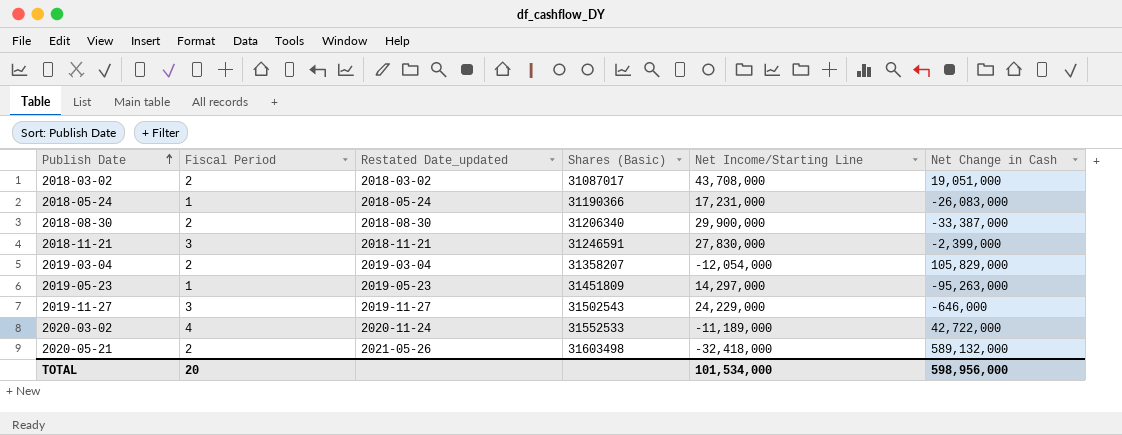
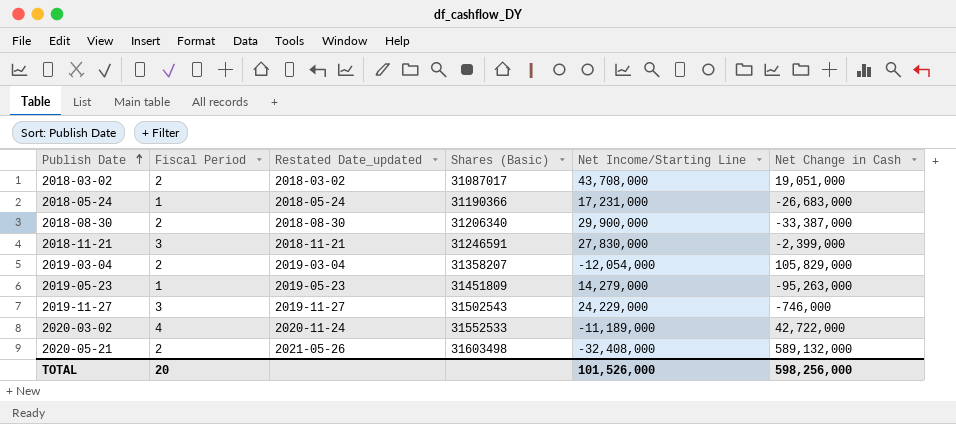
2018-05-24 | Net Change in Cash: -26,083,000 -> -26,683,000
2019-05-23 | Net Income/Starting Line: 14,297,000 -> 14,279,000
2019-11-27 | Net Change in Cash: -646,000 -> -746,000
2020-05-21 | Net Income/Starting Line: -32,418,000 -> -32,408,000
TOTAL | Net Income/Starting Line: 101,534,000 -> 101,526,000
TOTAL | Net Change in Cash: 598,956,000 -> 598,256,000

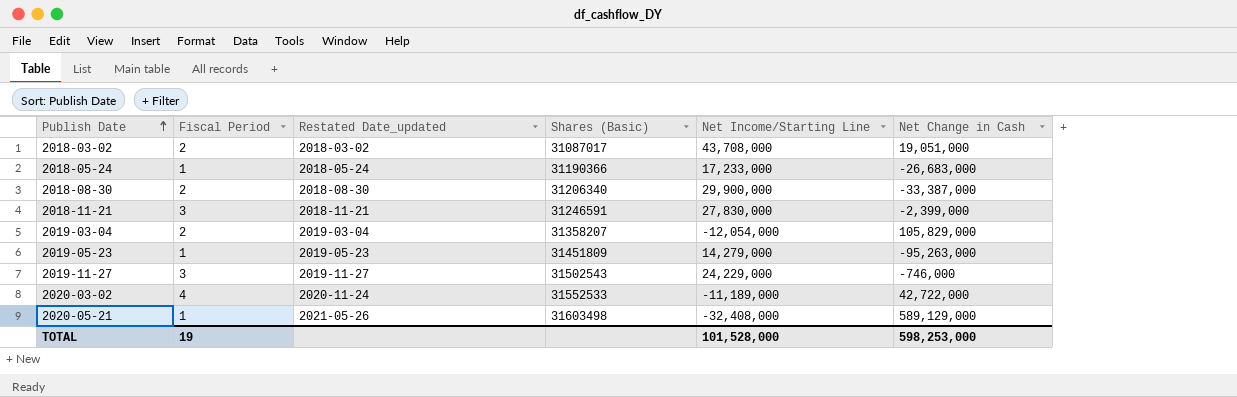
2018-05-24 | Net Income/Starting Line: 17,231,000 -> 17,233,000
2020-05-21 | Fiscal Period: 2 -> 1
2020-05-21 | Net Change in Cash: 589,132,000 -> 589,129,000
TOTAL | Fiscal Period: 20 -> 19
TOTAL | Net Income/Starting Line: 101,526,000 -> 101,528,000
TOTAL | Net Change in Cash: 598,256,000 -> 598,253,000

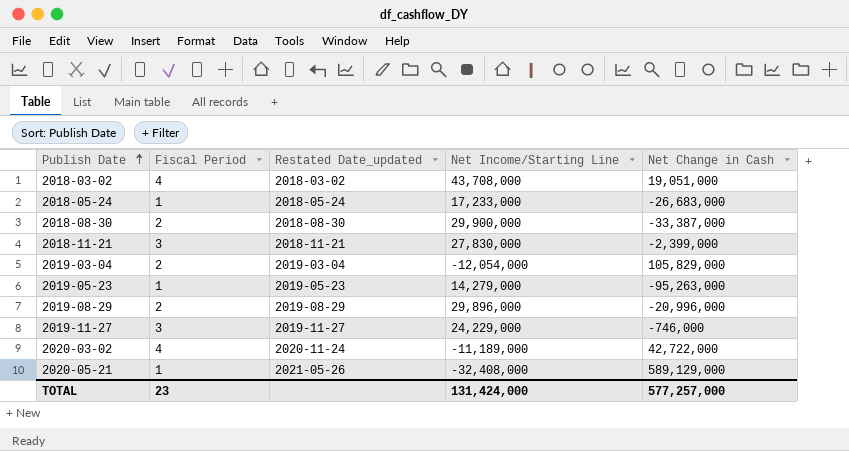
column Shares (Basic) | position: 4 -> none
2018-03-02 | Fiscal Period: 2 -> 4
row 2019-08-29: none -> 2 | 2019-08-29 | 29,896,000 | -20,996,000
TOTAL | Fiscal Period: 19 -> 23
TOTAL | Net Income/Starting Line: 101,528,000 -> 131,424,000
TOTAL | Net Change in Cash: 598,253,000 -> 577,257,000

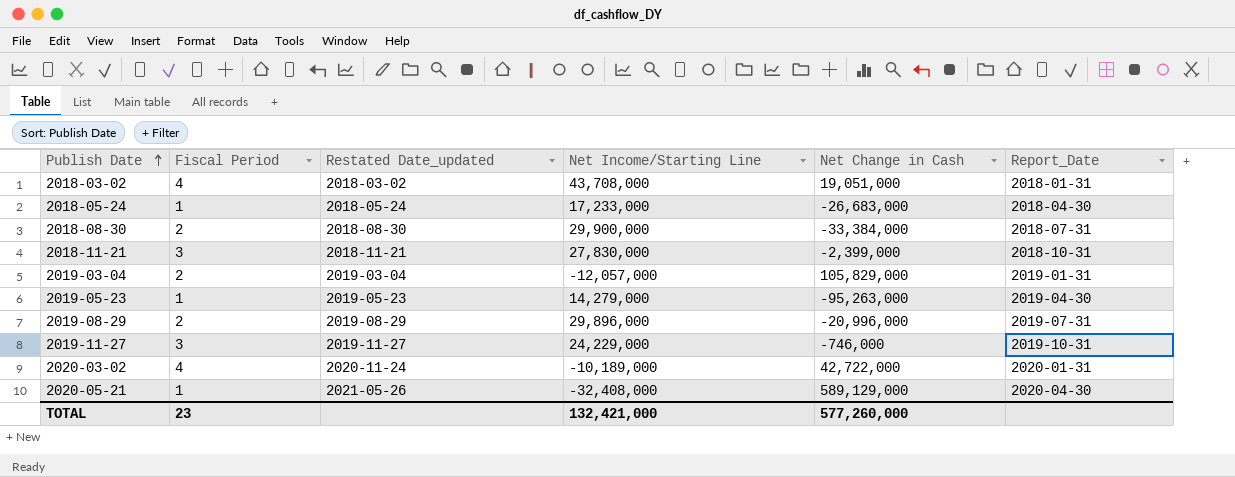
column Report_Date | position: none -> 6
2018-08-30 | Net Change in Cash: -33,387,000 -> -33,384,000
2019-03-04 | Net Income/Starting Line: -12,054,000 -> -12,057,000
2020-03-02 | Net Income/Starting Line: -11,189,000 -> -10,189,000
TOTAL | Net Income/Starting Line: 131,424,000 -> 132,421,000
TOTAL | Net Change in Cash: 577,257,000 -> 577,260,000

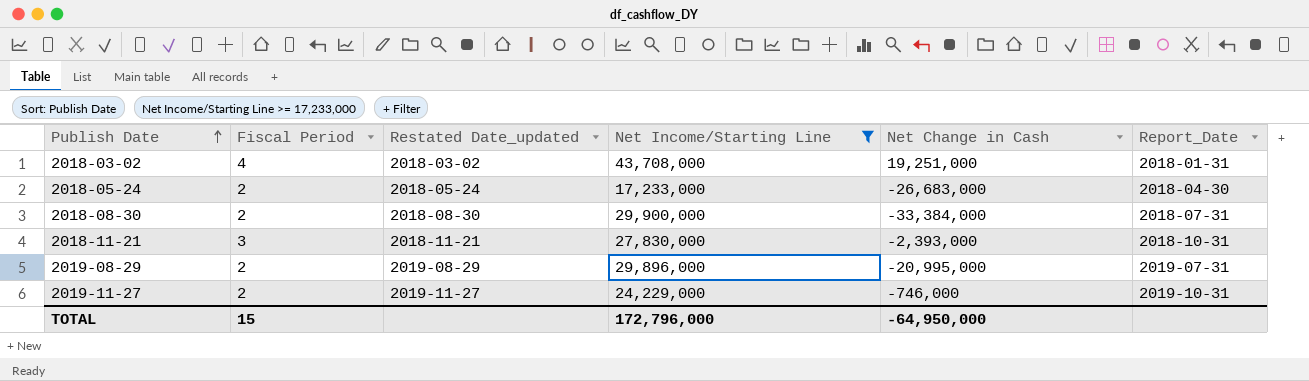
filter: none -> Net Income/Starting Line >= 17,233,000
2018-03-02 | Net Change in Cash: 19,051,000 -> 19,251,000
2018-05-24 | Fiscal Period: 1 -> 2
2018-11-21 | Net Change in Cash: -2,399,000 -> -2,393,000
2019-08-29 | Net Change in Cash: -20,996,000 -> -20,995,000
2019-11-27 | Fiscal Period: 3 -> 2
TOTAL | Fiscal Period: 23 -> 15
TOTAL | Net Income/Starting Line: 132,421,000 -> 172,796,000
TOTAL | Net Change in Cash: 577,260,000 -> -64,950,000

